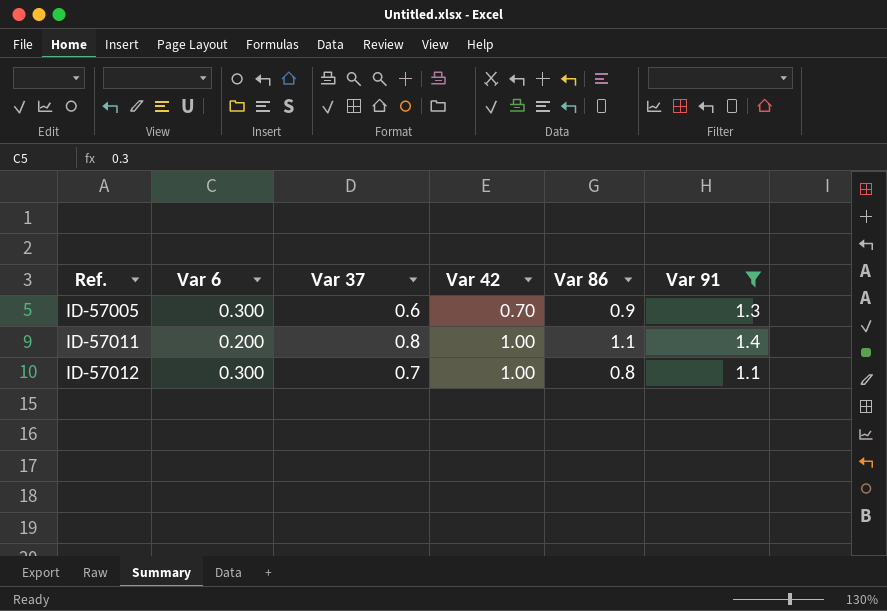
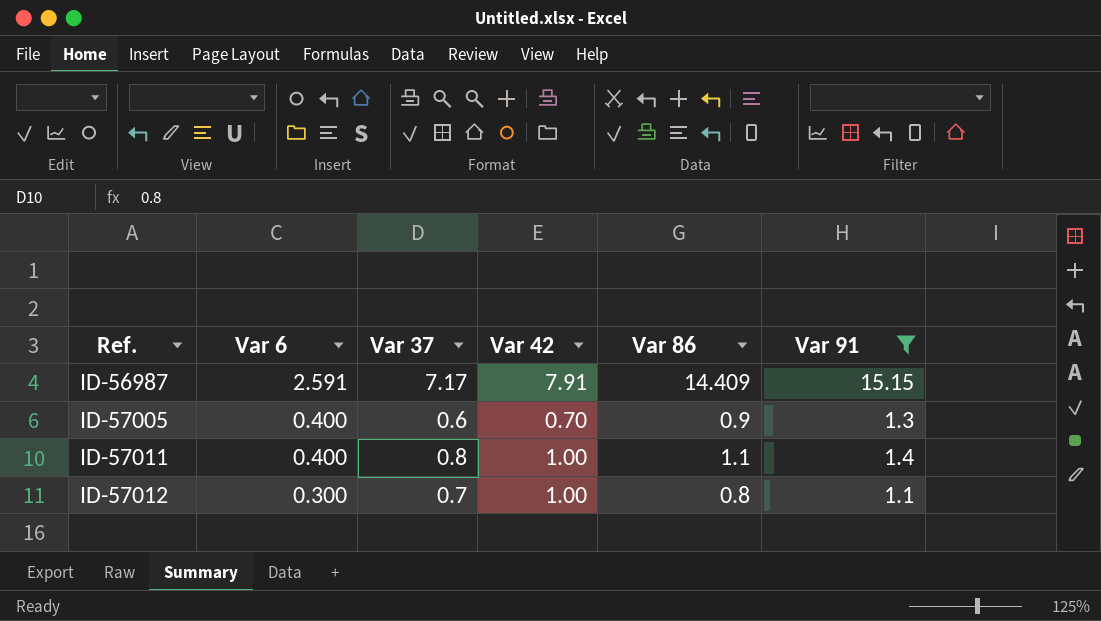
row ID-56987: none -> 2.591 | 7.17 | 7.91 | 14.409 | 15.15
ID-57005 | Var 6: 0.300 -> 0.400
ID-57011 | Var 6: 0.200 -> 0.400

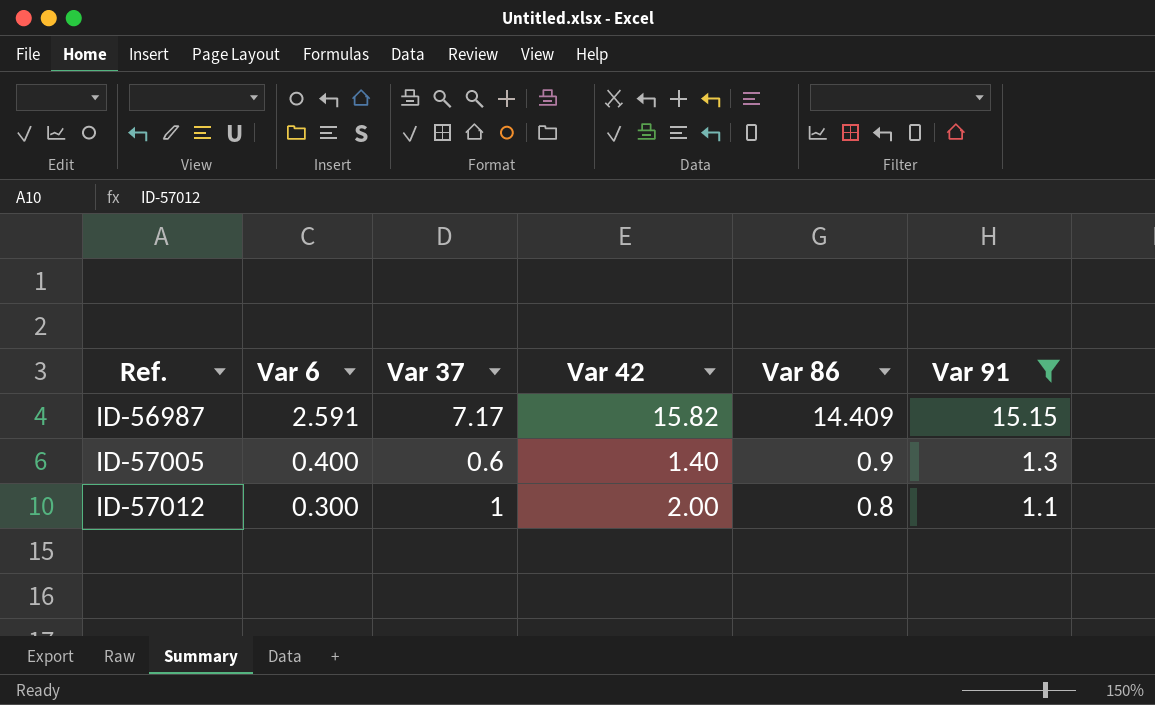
row ID-57011: 0.400 | 0.8 | 1.00 | 1.1 | 1.4 -> none
ID-56987 | Var 42: 7.91 -> 15.82
ID-57005 | Var 42: 0.70 -> 1.40
ID-57012 | Var 37: 0.7 -> 1
ID-57012 | Var 42: 1.00 -> 2.00

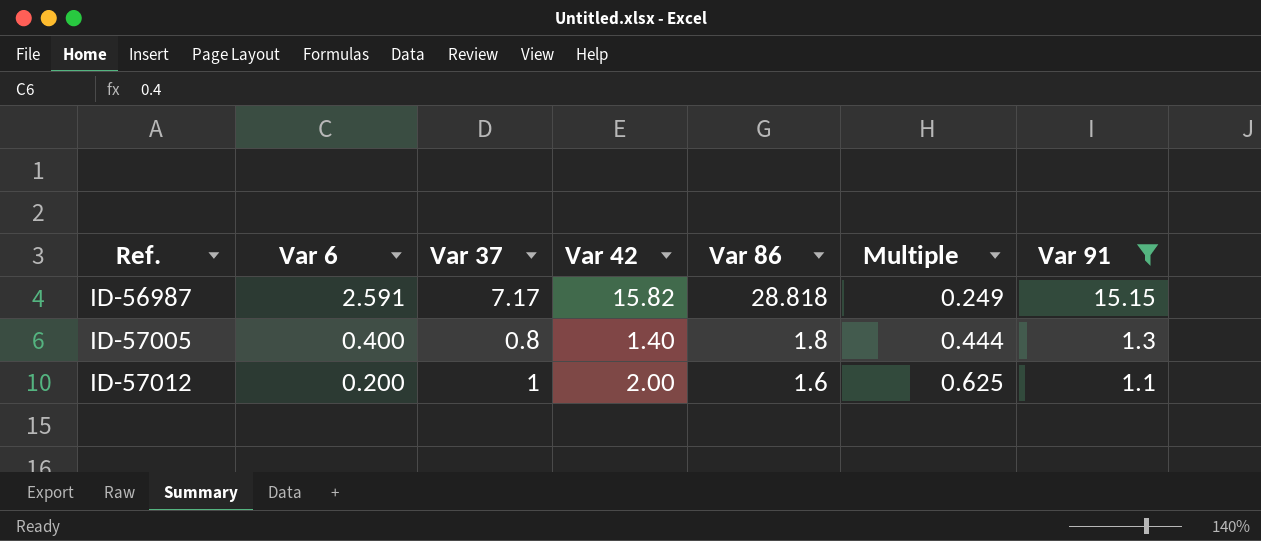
column Multiple | formula: none -> [Var 37] / [Var 86]
ID-56987 | Var 86: 14.409 -> 28.818
ID-57005 | Var 37: 0.6 -> 0.8
ID-57005 | Var 86: 0.9 -> 1.8
ID-57012 | Var 6: 0.300 -> 0.200
ID-57012 | Var 86: 0.8 -> 1.6

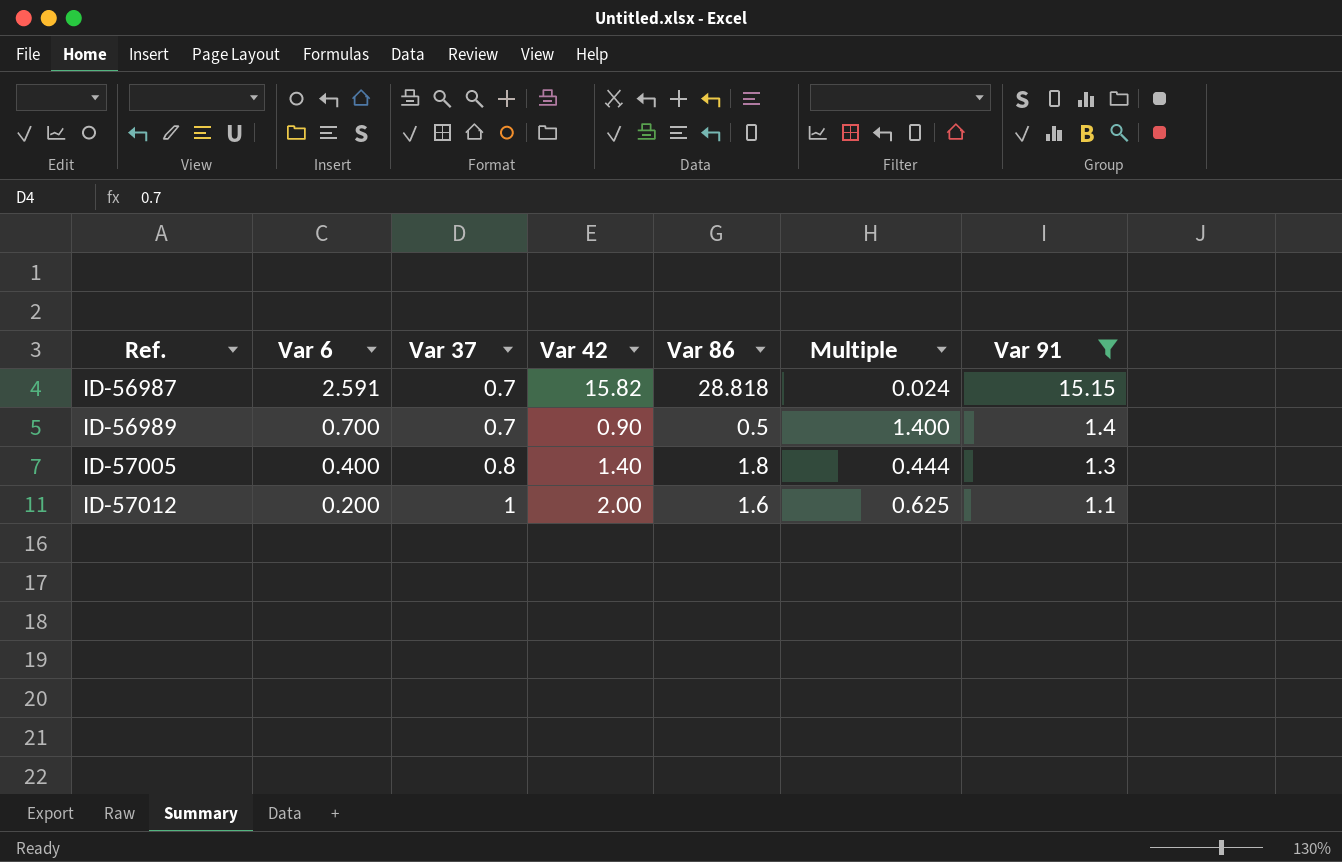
ID-56987 | Var 37: 7.17 -> 0.7
ID-56987 | Multiple: 0.249 -> 0.024
row ID-56989: none -> 0.700 | 0.7 | 0.90 | 0.5 | 1.400 | 1.4

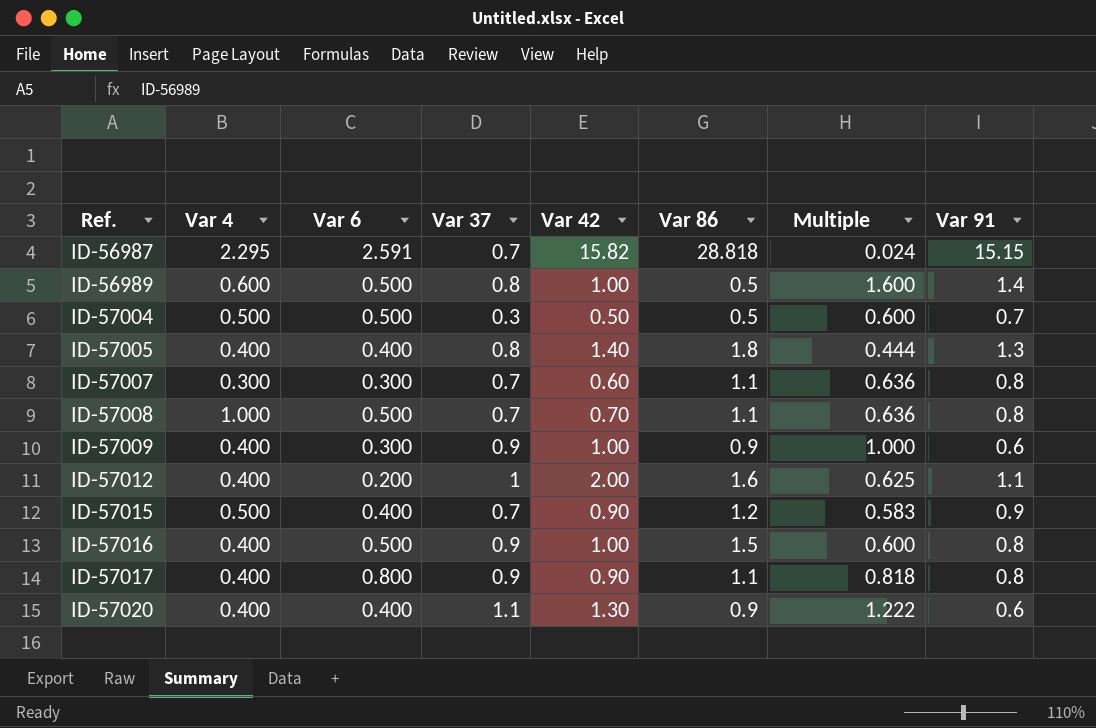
filter: Var 91 >= 1.1 -> none
column Var 4 | position: none -> 2
ID-56989 | Var 6: 0.700 -> 0.500
ID-56989 | Var 37: 0.7 -> 0.8
ID-56989 | Var 42: 0.90 -> 1.00
ID-56989 | Multiple: 1.400 -> 1.600

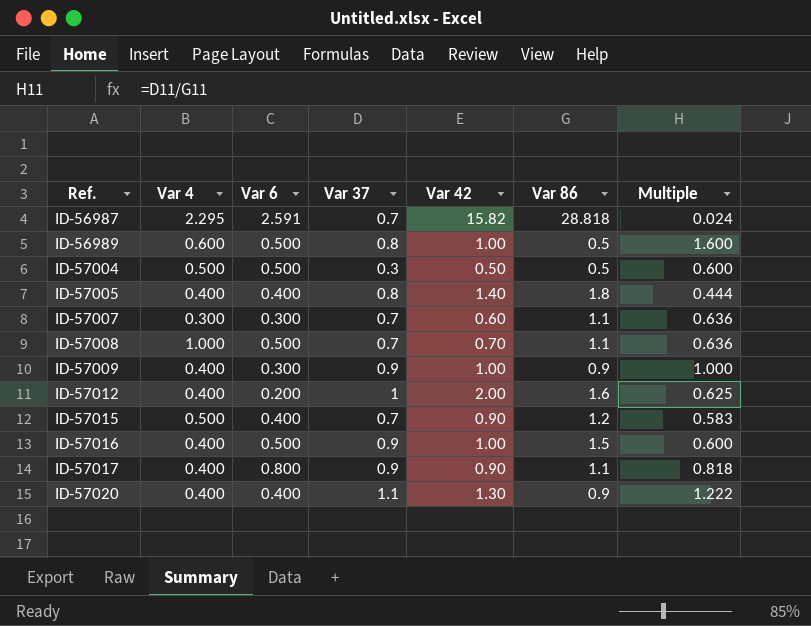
column Var 91 | position: 8 -> none

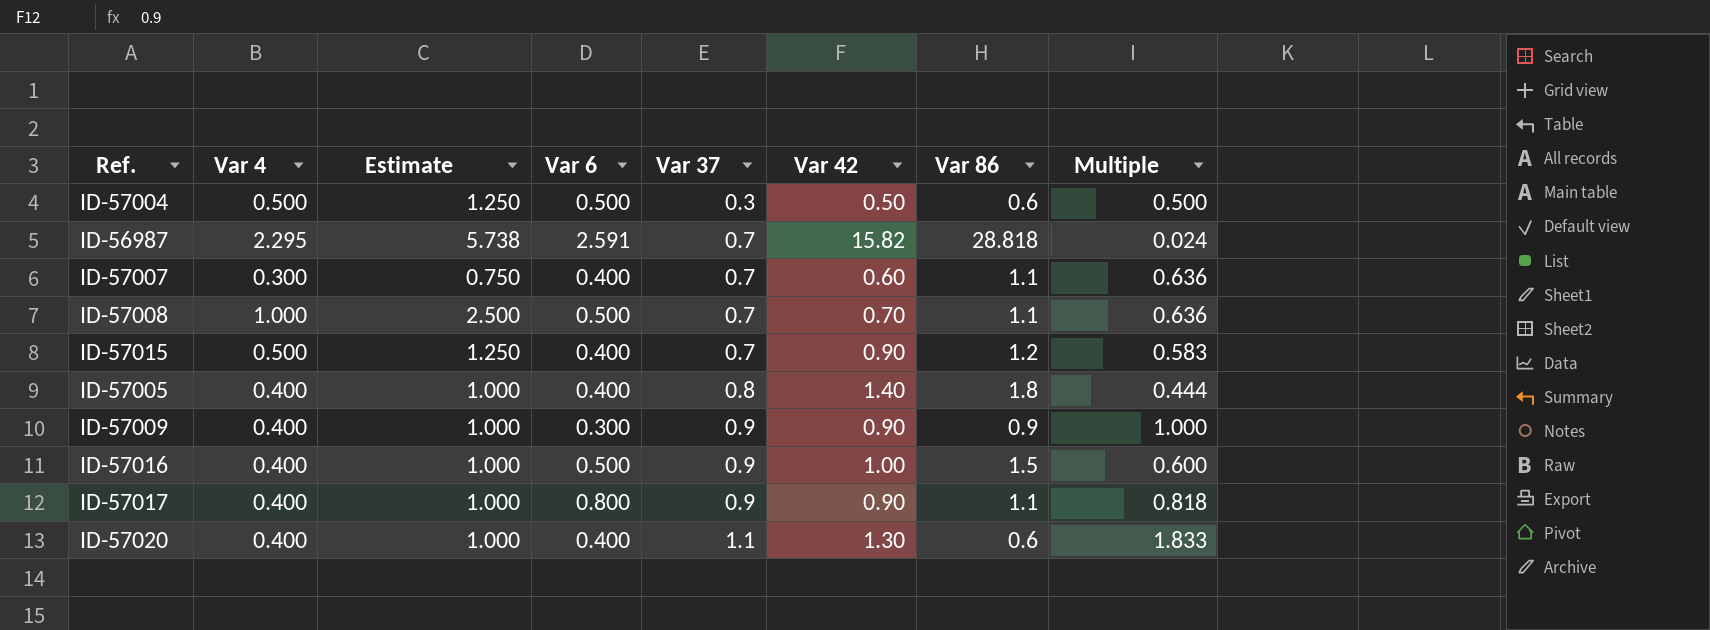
row order: Ref. ascending -> Var 37 ascending
column Estimate | formula: none -> [Var 4] * 2.5
row ID-56989: 0.600 | 0.500 | 0.8 | 1.00 | 0.5 | 1.600 -> none
row ID-57012: 0.400 | 0.200 | 1 | 2.00 | 1.6 | 0.625 -> none
ID-57004 | Var 86: 0.5 -> 0.6
ID-57004 | Multiple: 0.600 -> 0.500
ID-57007 | Var 6: 0.300 -> 0.400
ID-57009 | Var 42: 1.00 -> 0.90
ID-57020 | Var 86: 0.9 -> 0.6
ID-57020 | Multiple: 1.222 -> 1.833

